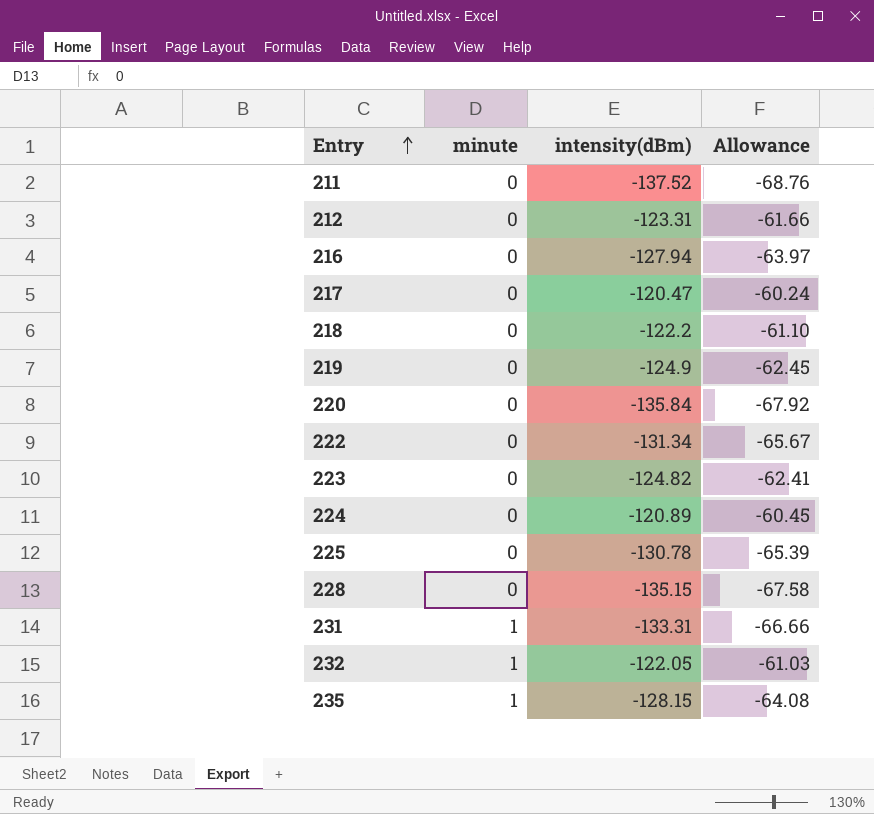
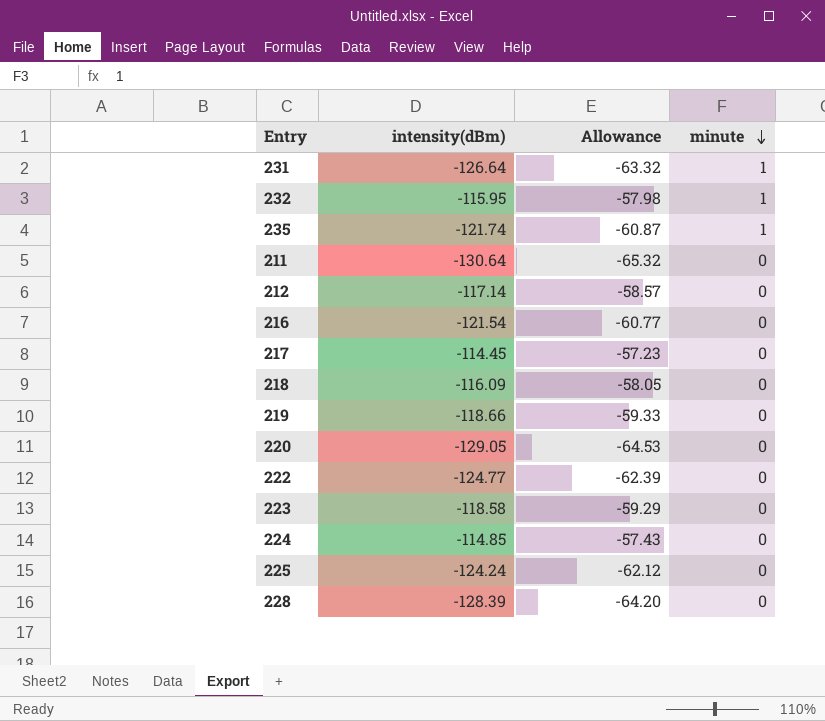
row order: Entry ascending -> minute descending
column minute | position: 2 -> 4
231 | intensity(dBm): -133.31 -> -126.64
231 | Allowance: -66.66 -> -63.32
232 | intensity(dBm): -122.05 -> -115.95
232 | Allowance: -61.03 -> -57.98
235 | intensity(dBm): -128.15 -> -121.74
235 | Allowance: -64.08 -> -60.87
211 | intensity(dBm): -137.52 -> -130.64
211 | Allowance: -68.76 -> -65.32
212 | intensity(dBm): -123.31 -> -117.14
212 | Allowance: -61.66 -> -58.57
216 | intensity(dBm): -127.94 -> -121.54
216 | Allowance: -63.97 -> -60.77
217 | intensity(dBm): -120.47 -> -114.45
217 | Allowance: -60.24 -> -57.23
218 | intensity(dBm): -122.2 -> -116.09
218 | Allowance: -61.10 -> -58.05
219 | intensity(dBm): -124.9 -> -118.66
219 | Allowance: -62.45 -> -59.33
220 | intensity(dBm): -135.84 -> -129.05
220 | Allowance: -67.92 -> -64.53
222 | intensity(dBm): -131.34 -> -124.77
222 | Allowance: -65.67 -> -62.39
223 | intensity(dBm): -124.82 -> -118.58
223 | Allowance: -62.41 -> -59.29
224 | intensity(dBm): -120.89 -> -114.85
224 | Allowance: -60.45 -> -57.43
225 | intensity(dBm): -130.78 -> -124.24
225 | Allowance: -65.39 -> -62.12
228 | intensity(dBm): -135.15 -> -128.39
228 | Allowance: -67.58 -> -64.20

